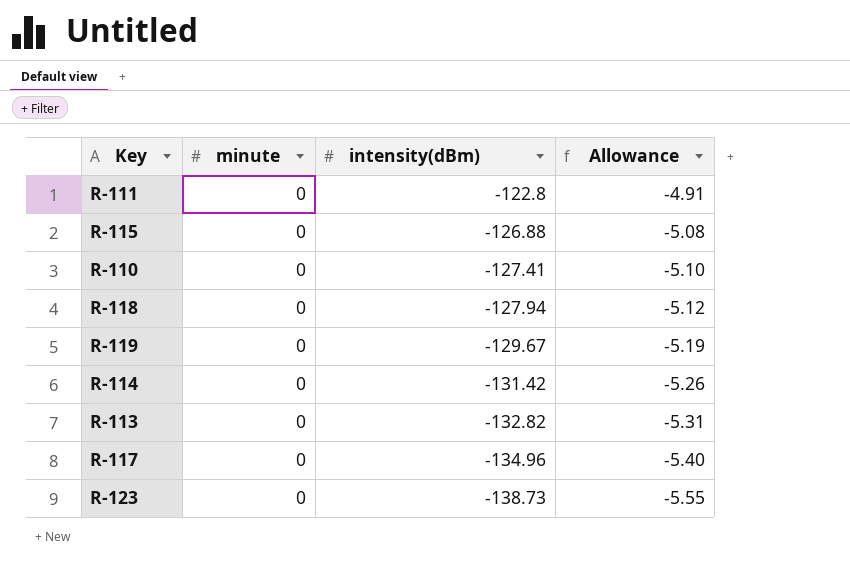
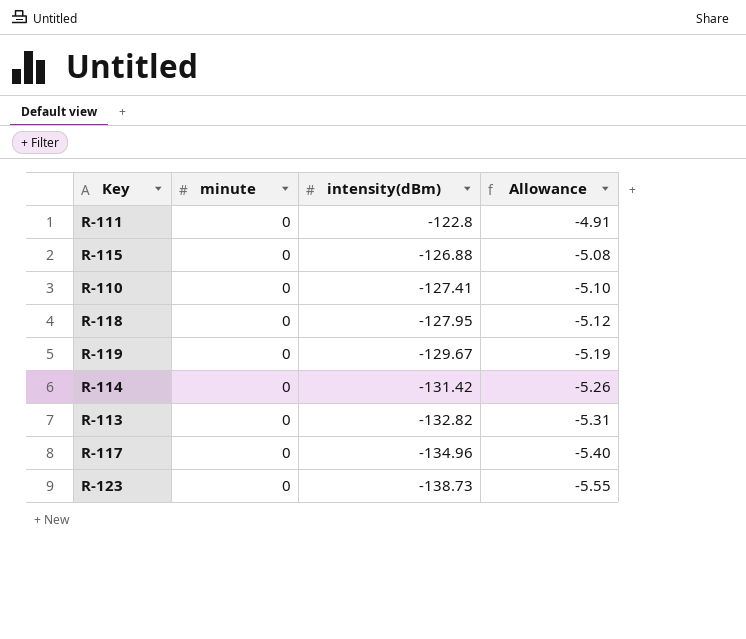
R-118 | intensity(dBm): -127.94 -> -127.95

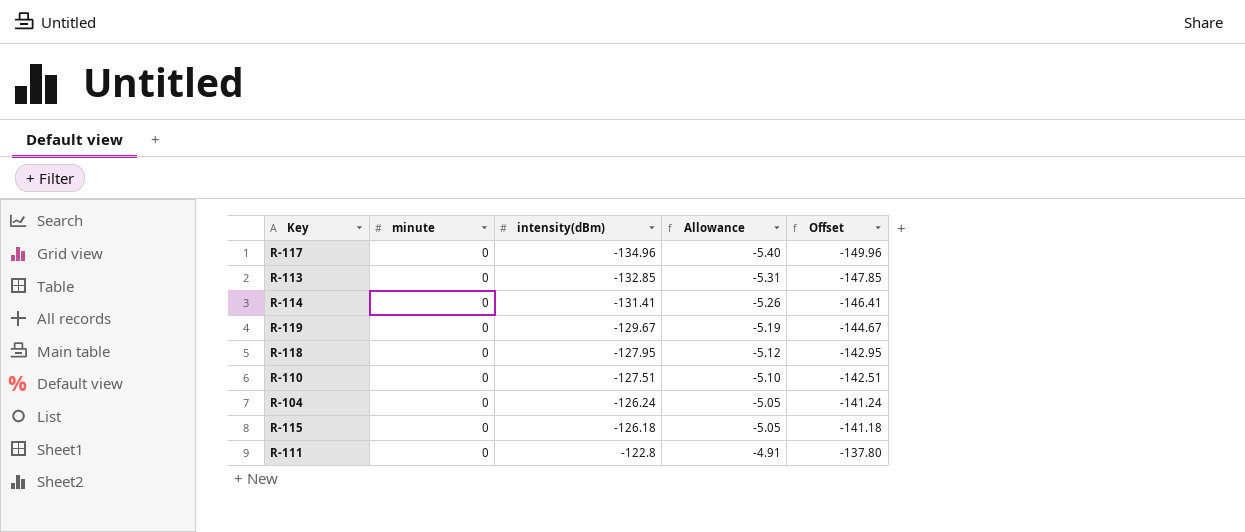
row order: intensity(dBm) descending -> intensity(dBm) ascending
column Offset | formula: none -> [intensity(dBm)] - 15
row R-123: 0 | -138.73 | -5.55 -> none
R-113 | intensity(dBm): -132.82 -> -132.85
R-114 | intensity(dBm): -131.42 -> -131.41
R-110 | intensity(dBm): -127.41 -> -127.51
row R-104: none -> 0 | -126.24 | -5.05 | -141.24
R-115 | intensity(dBm): -126.88 -> -126.18
R-115 | Allowance: -5.08 -> -5.05

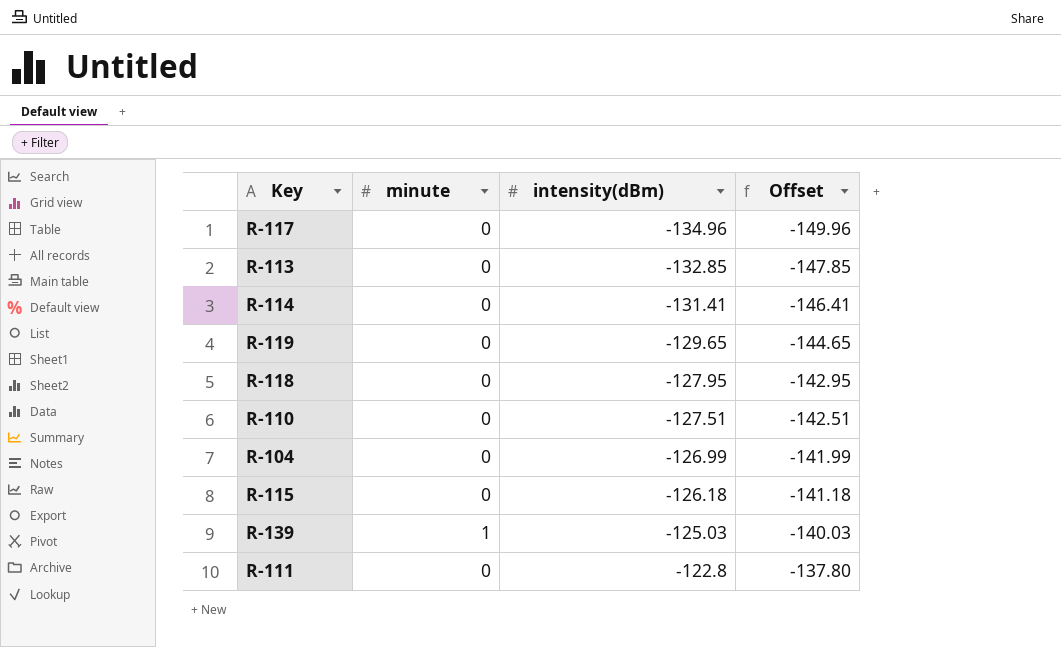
column Allowance | formula: [intensity(dBm)] * 0.04 -> none
R-119 | intensity(dBm): -129.67 -> -129.65
R-119 | Offset: -144.67 -> -144.65
R-104 | intensity(dBm): -126.24 -> -126.99
R-104 | Offset: -141.24 -> -141.99
row R-139: none -> 1 | -125.03 | -140.03

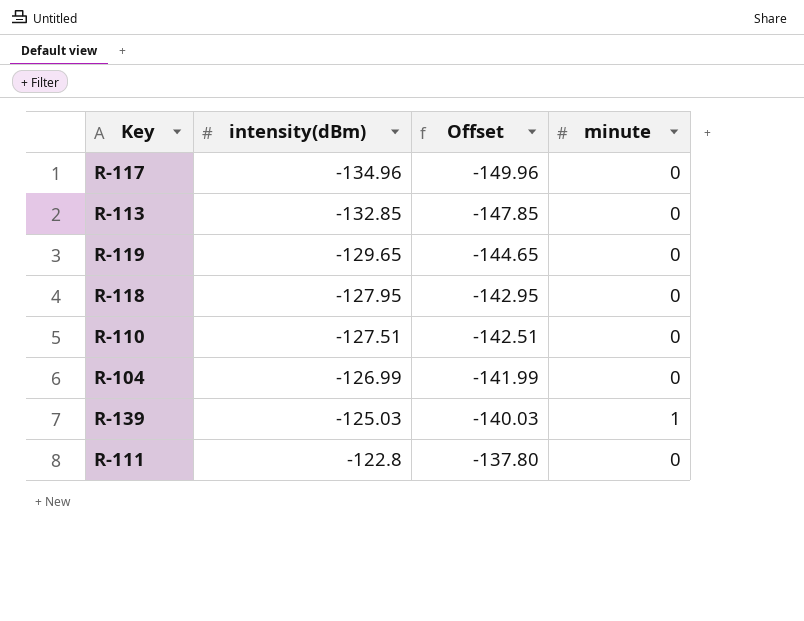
column minute | position: 2 -> 4
row R-114: 0 | -131.41 | -146.41 -> none
row R-115: 0 | -126.18 | -141.18 -> none

